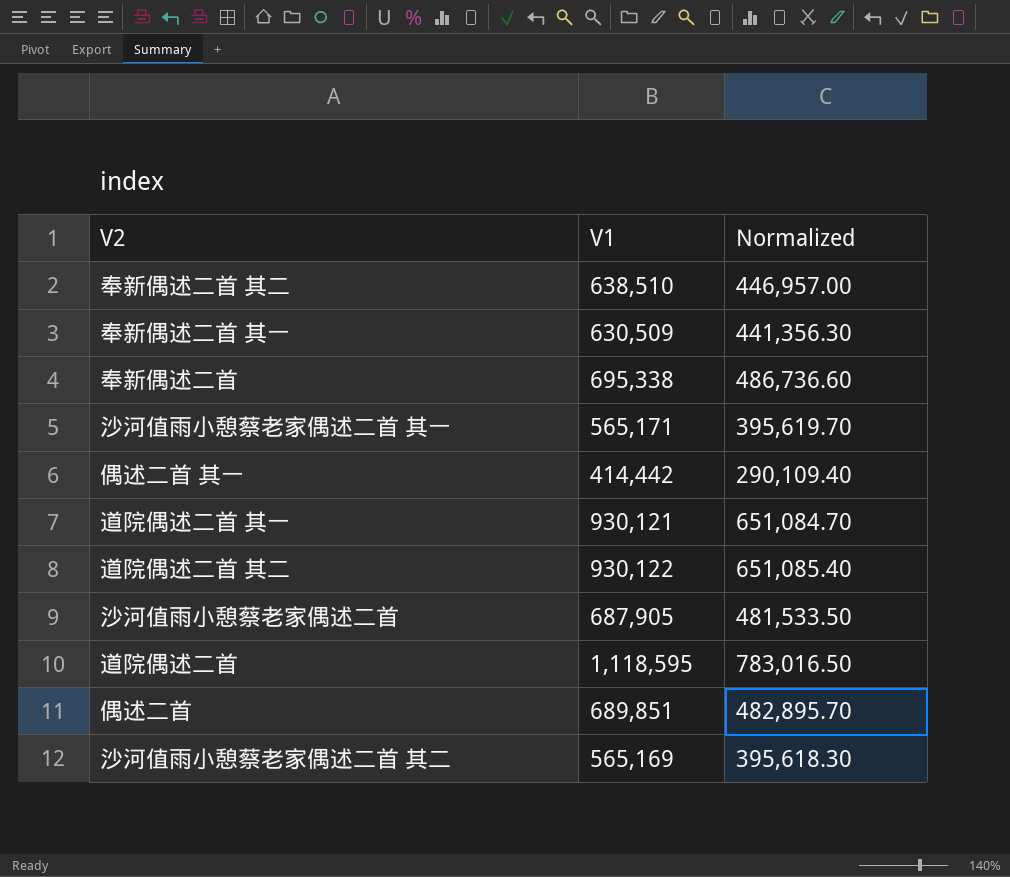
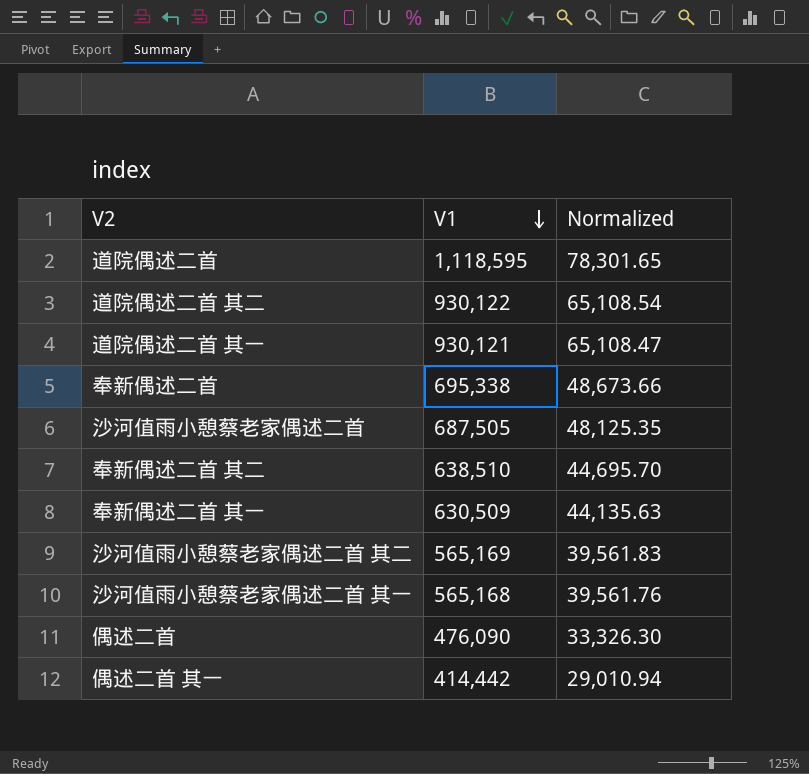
row order: none -> V1 descending
column Normalized | formula: [V1] * 0.7 -> [V1] * 0.07
沙河值雨小憩蔡老家偶述二首 | V1: 687,905 -> 687,505
沙河值雨小憩蔡老家偶述二首 其一 | V1: 565,171 -> 565,168
偶述二首 | V1: 689,851 -> 476,090

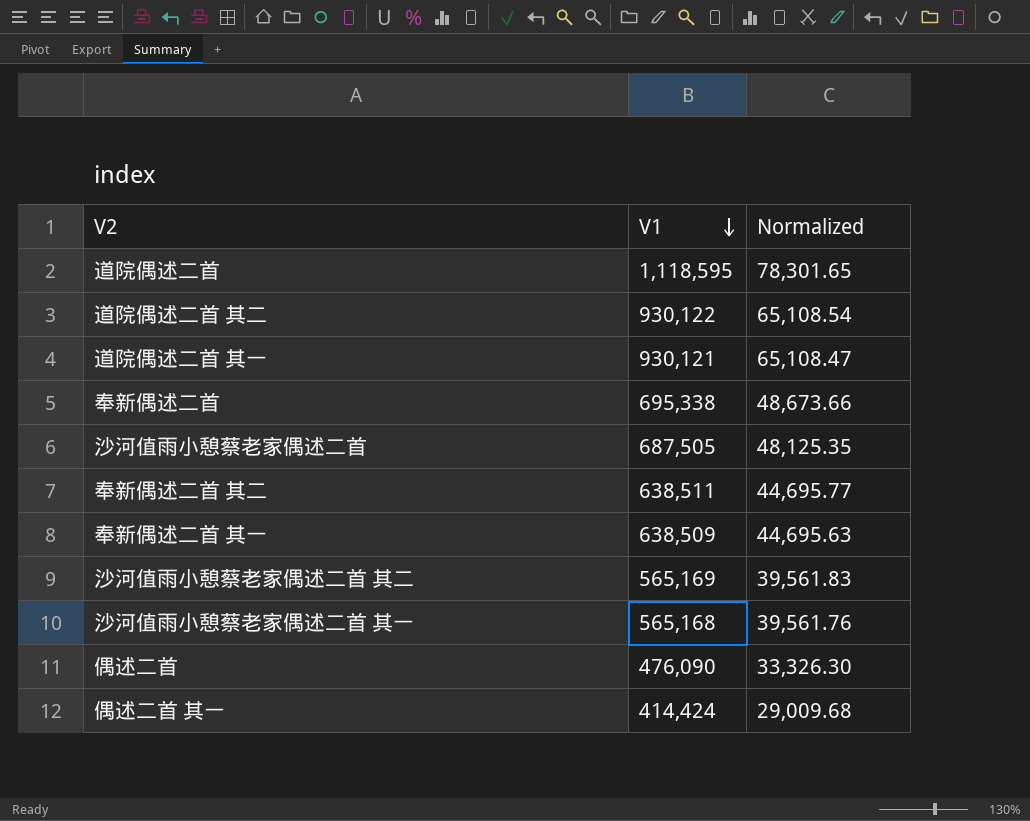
奉新偶述二首 其二 | V1: 638,510 -> 638,511
奉新偶述二首 其二 | Normalized: 44,695.70 -> 44,695.77
奉新偶述二首 其一 | V1: 630,509 -> 638,509
奉新偶述二首 其一 | Normalized: 44,135.63 -> 44,695.63
偶述二首 其一 | V1: 414,442 -> 414,424
偶述二首 其一 | Normalized: 29,010.94 -> 29,009.68

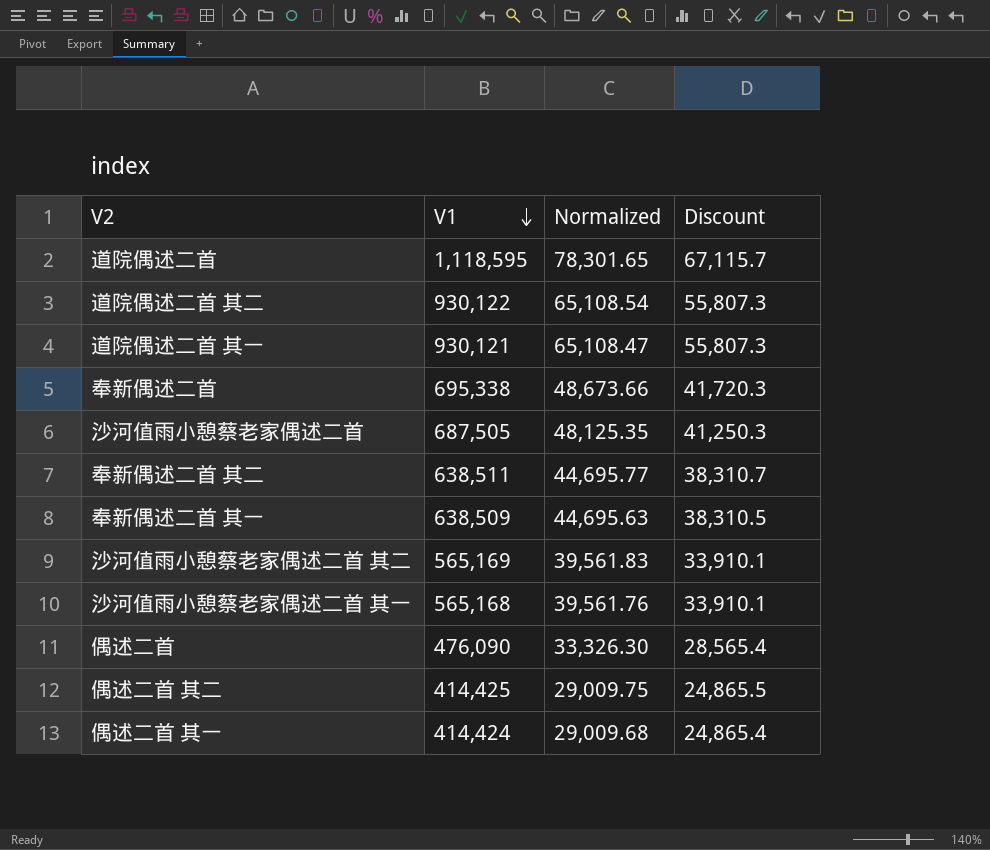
column Discount | formula: none -> [V1] * 0.06
row 偶述二首 其二: none -> 414,425 | 29,009.75 | 24,865.5

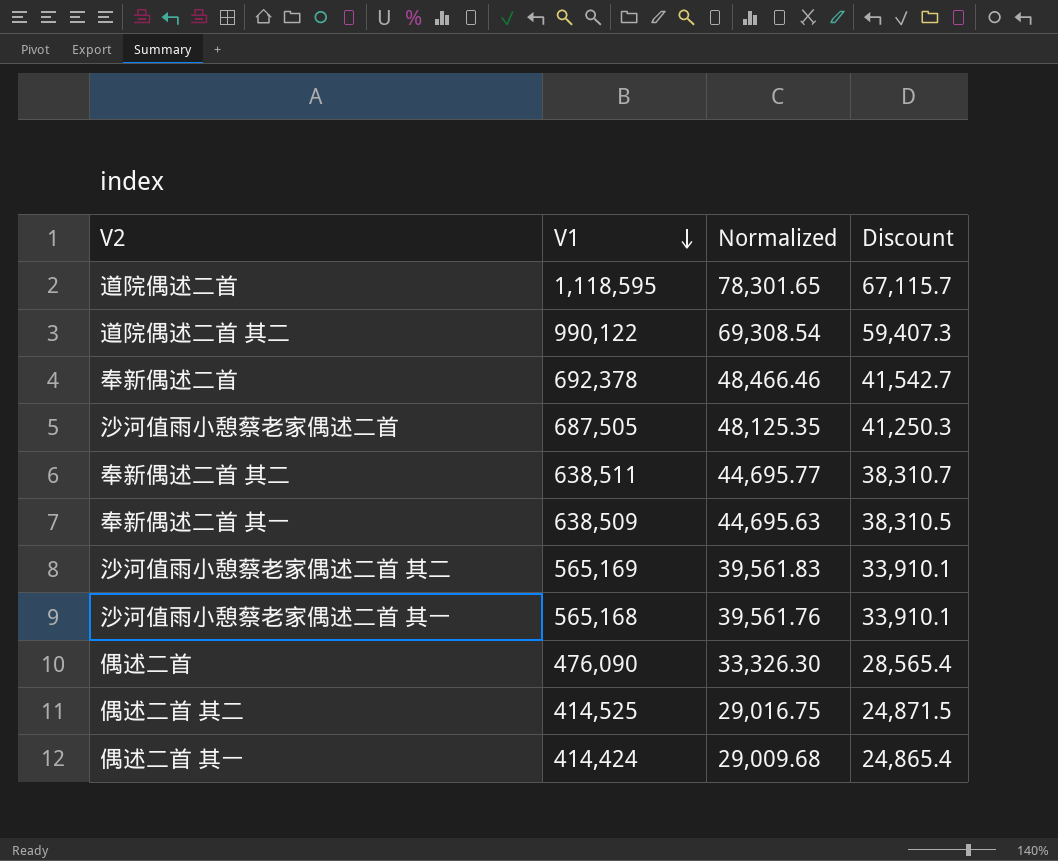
row 道院偶述二首 其一: 930,121 | 65,108.47 | 55,807.3 -> none
道院偶述二首 其二 | V1: 930,122 -> 990,122
道院偶述二首 其二 | Normalized: 65,108.54 -> 69,308.54
道院偶述二首 其二 | Discount: 55,807.3 -> 59,407.3
奉新偶述二首 | V1: 695,338 -> 692,378
奉新偶述二首 | Normalized: 48,673.66 -> 48,466.46
奉新偶述二首 | Discount: 41,720.3 -> 41,542.7
偶述二首 其二 | V1: 414,425 -> 414,525
偶述二首 其二 | Normalized: 29,009.75 -> 29,016.75
偶述二首 其二 | Discount: 24,865.5 -> 24,871.5

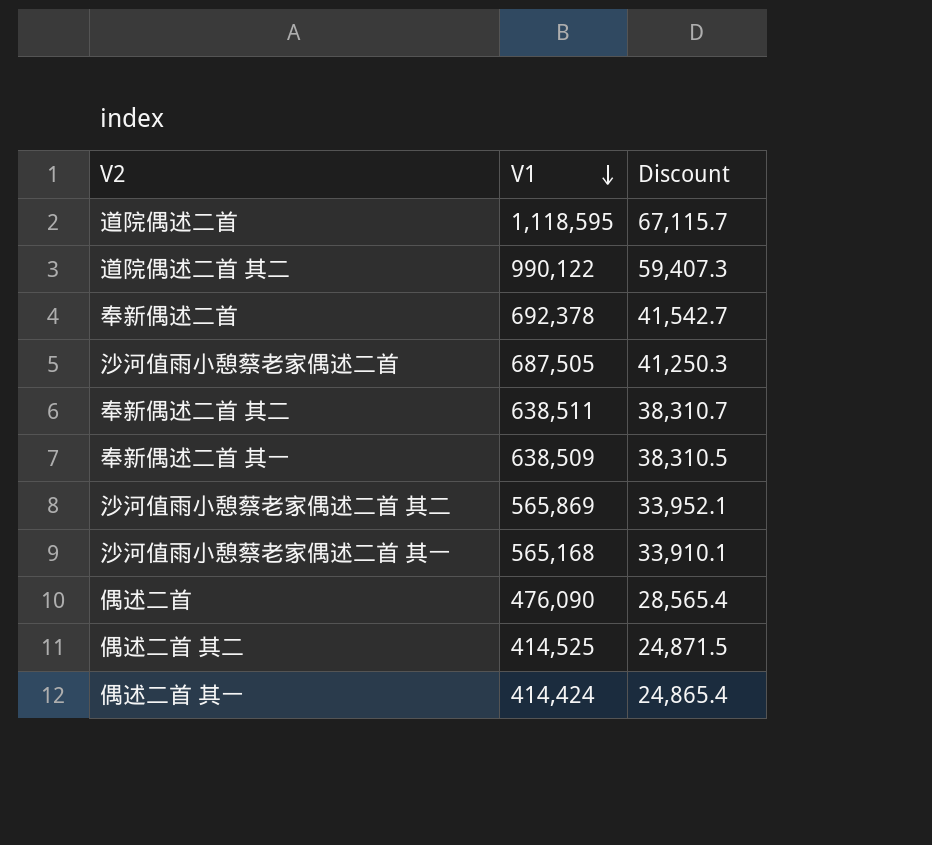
column Normalized | formula: [V1] * 0.07 -> none
沙河值雨小憩蔡老家偶述二首 其二 | V1: 565,169 -> 565,869
沙河值雨小憩蔡老家偶述二首 其二 | Discount: 33,910.1 -> 33,952.1

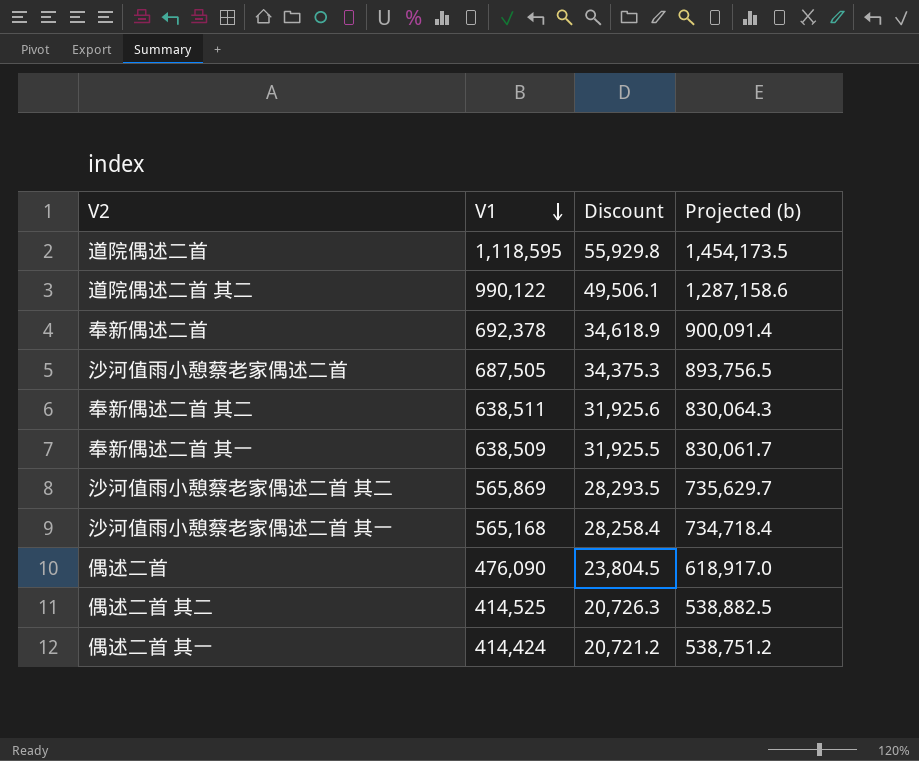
column Discount | formula: [V1] * 0.06 -> [V1] * 0.05
column Projected (b) | formula: none -> [V1] * 1.3

